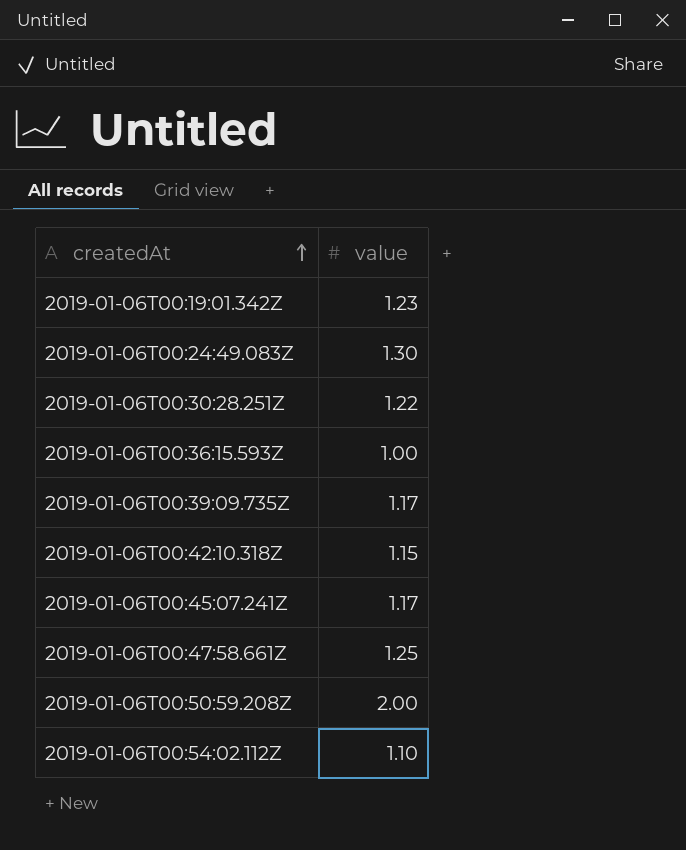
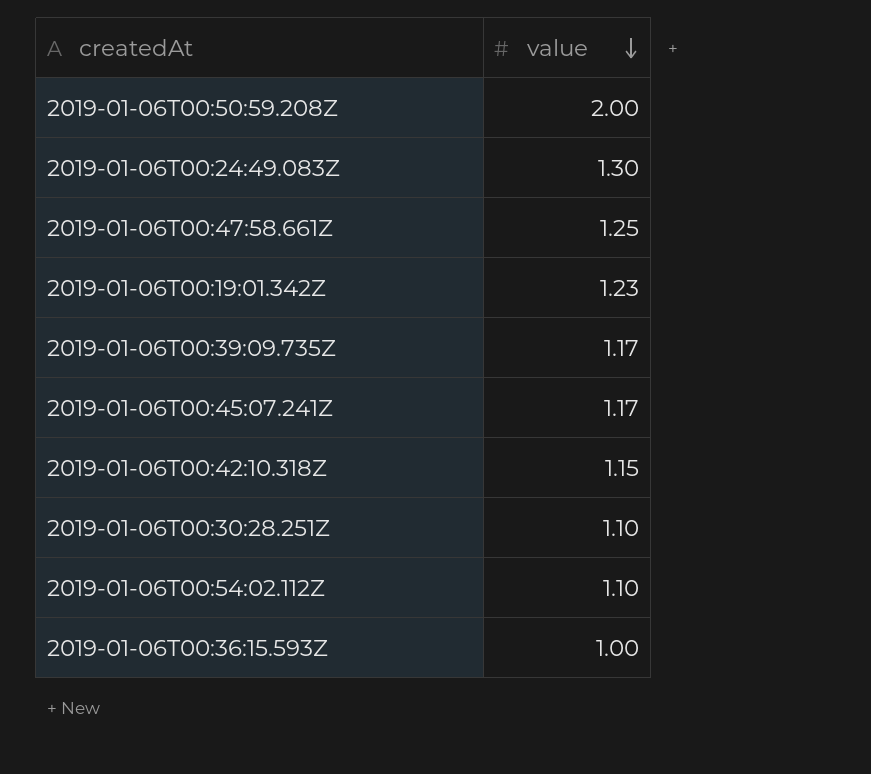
row order: createdAt ascending -> value descending
2019-01-06T00:30:28.251Z | value: 1.22 -> 1.10

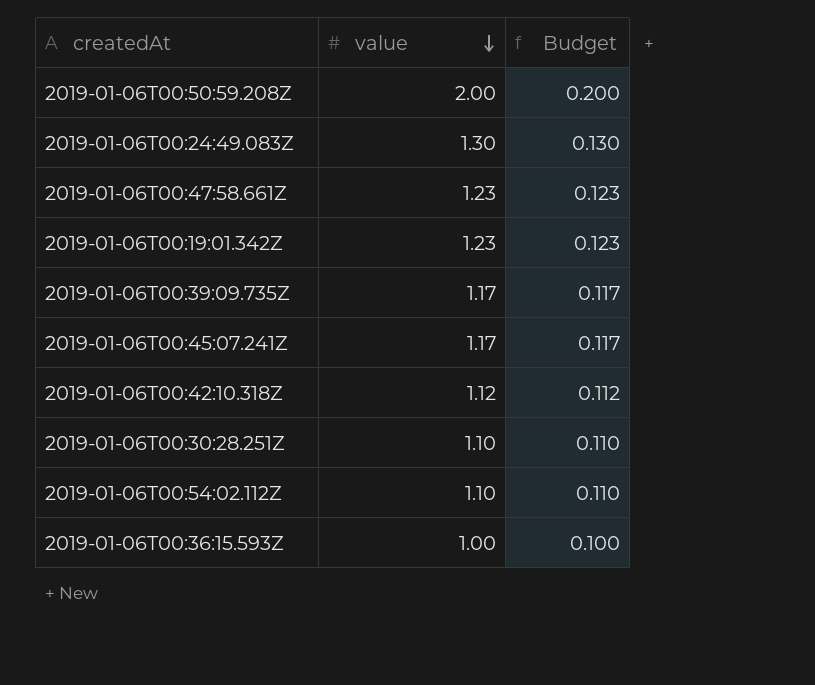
column Budget | formula: none -> [value] * 0.1
2019-01-06T00:47:58.661Z | value: 1.25 -> 1.23
2019-01-06T00:42:10.318Z | value: 1.15 -> 1.12

